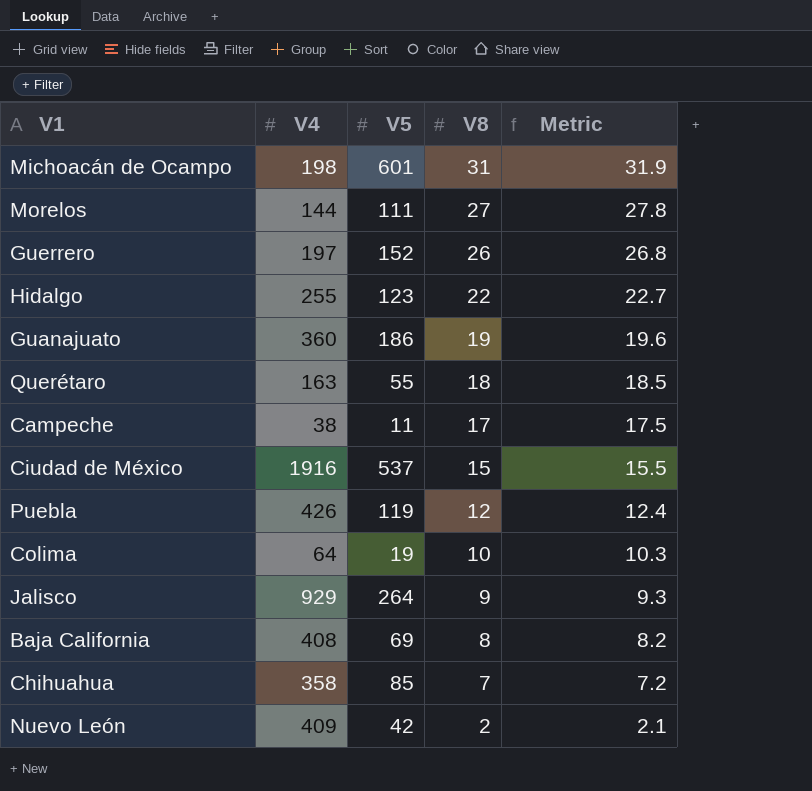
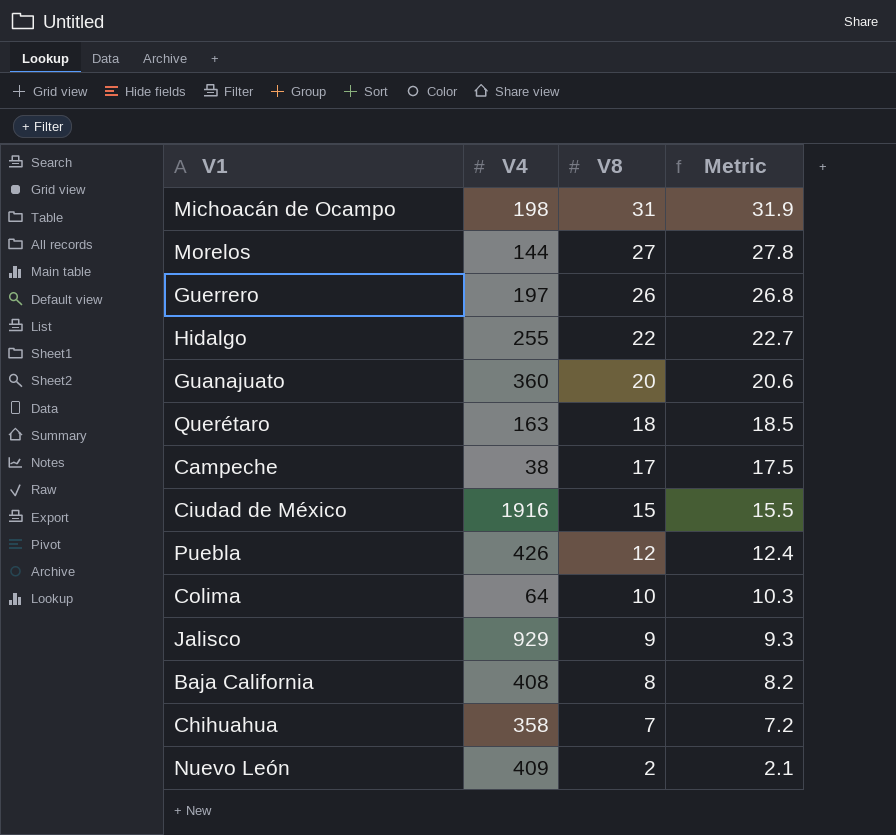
column V5 | position: 3 -> none
Guanajuato | V8: 19 -> 20
Guanajuato | Metric: 19.6 -> 20.6

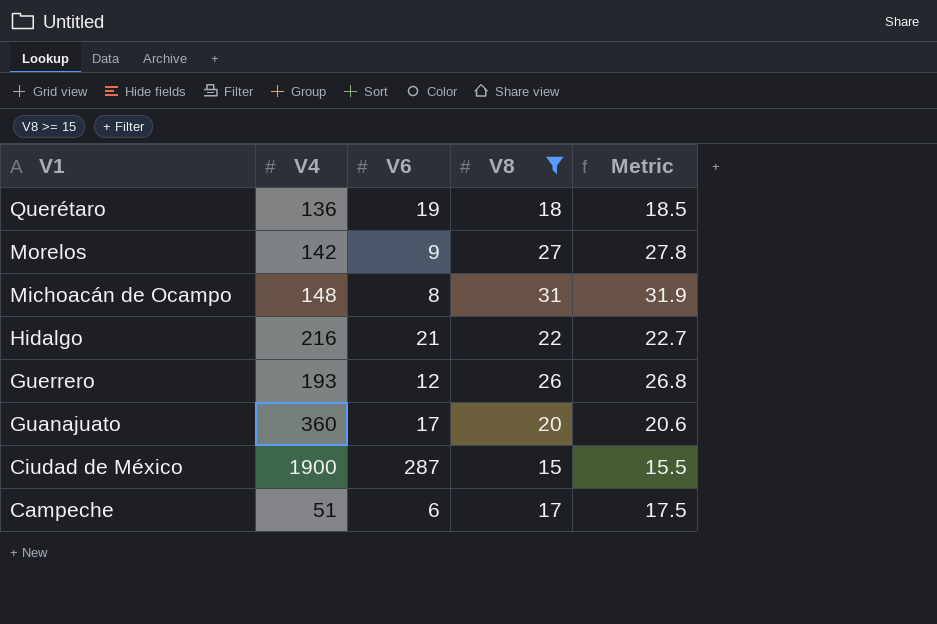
filter: none -> V8 >= 15
row order: V8 descending -> V1 descending
column V6 | position: none -> 3
Querétaro | V4: 163 -> 136
Morelos | V4: 144 -> 142
Michoacán de Ocampo | V4: 198 -> 148
Hidalgo | V4: 255 -> 216
Guerrero | V4: 197 -> 193
Ciudad de México | V4: 1916 -> 1900
Campeche | V4: 38 -> 51

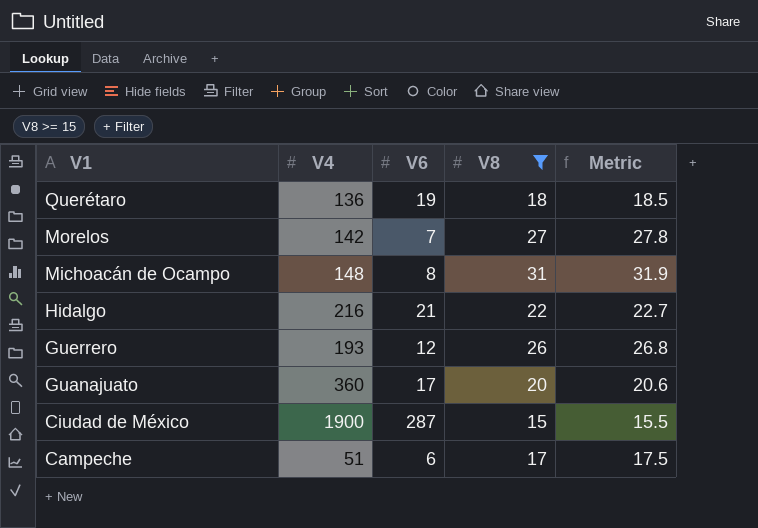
Morelos | V6: 9 -> 7

